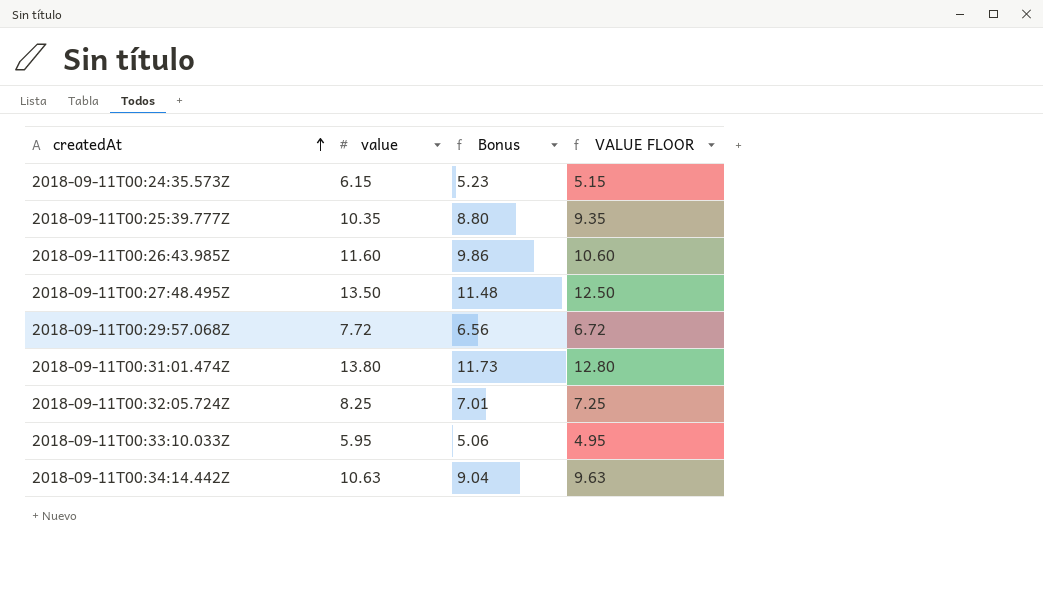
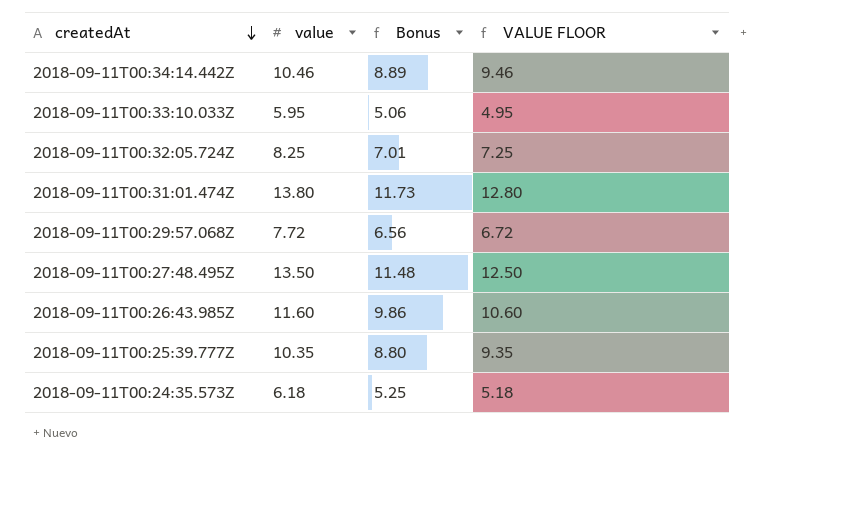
row order: createdAt ascending -> createdAt descending
2018-09-11T00:34:14.442Z | value: 10.63 -> 10.46
2018-09-11T00:34:14.442Z | Bonus: 9.04 -> 8.89
2018-09-11T00:34:14.442Z | VALUE FLOOR: 9.63 -> 9.46
2018-09-11T00:24:35.573Z | value: 6.15 -> 6.18
2018-09-11T00:24:35.573Z | Bonus: 5.23 -> 5.25
2018-09-11T00:24:35.573Z | VALUE FLOOR: 5.15 -> 5.18

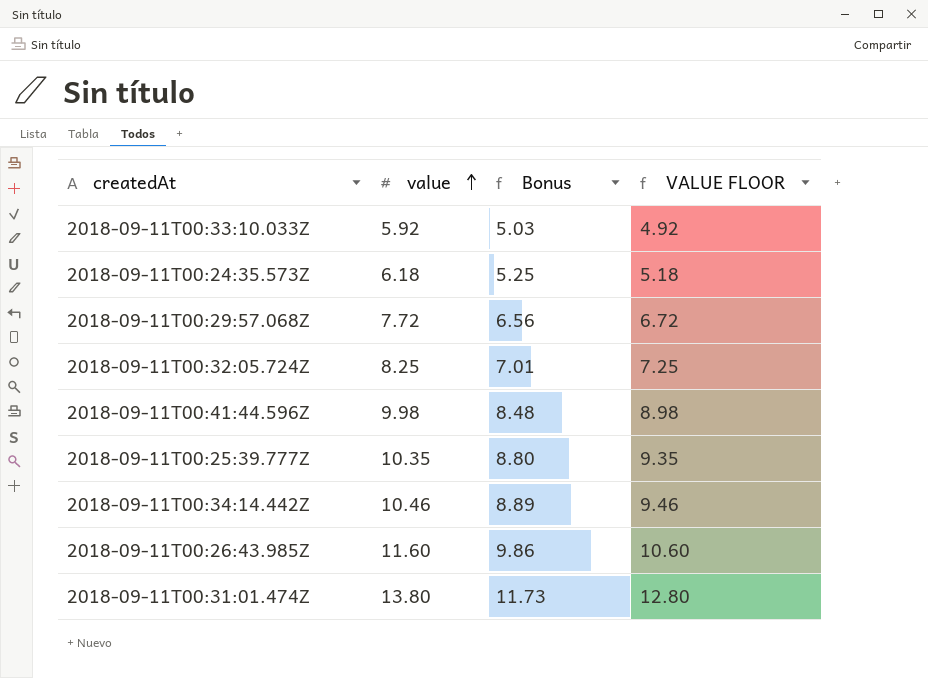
row order: createdAt descending -> value ascending
row 2018-09-11T00:27:48.495Z: 13.50 | 11.48 | 12.50 -> none
2018-09-11T00:33:10.033Z | value: 5.95 -> 5.92
2018-09-11T00:33:10.033Z | Bonus: 5.06 -> 5.03
2018-09-11T00:33:10.033Z | VALUE FLOOR: 4.95 -> 4.92
row 2018-09-11T00:41:44.596Z: none -> 9.98 | 8.48 | 8.98

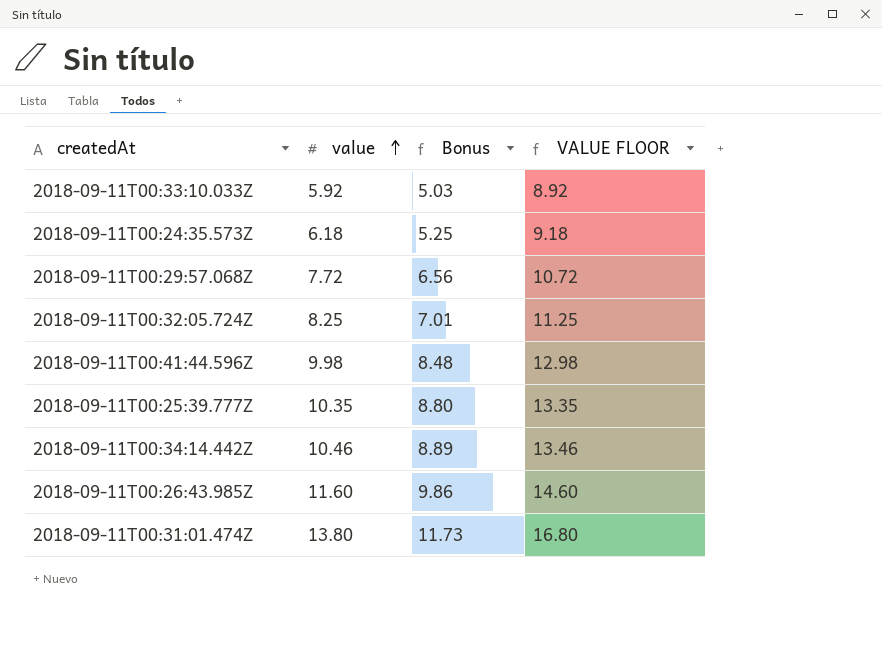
column VALUE FLOOR | formula: [value] - 1 -> [value] + 3

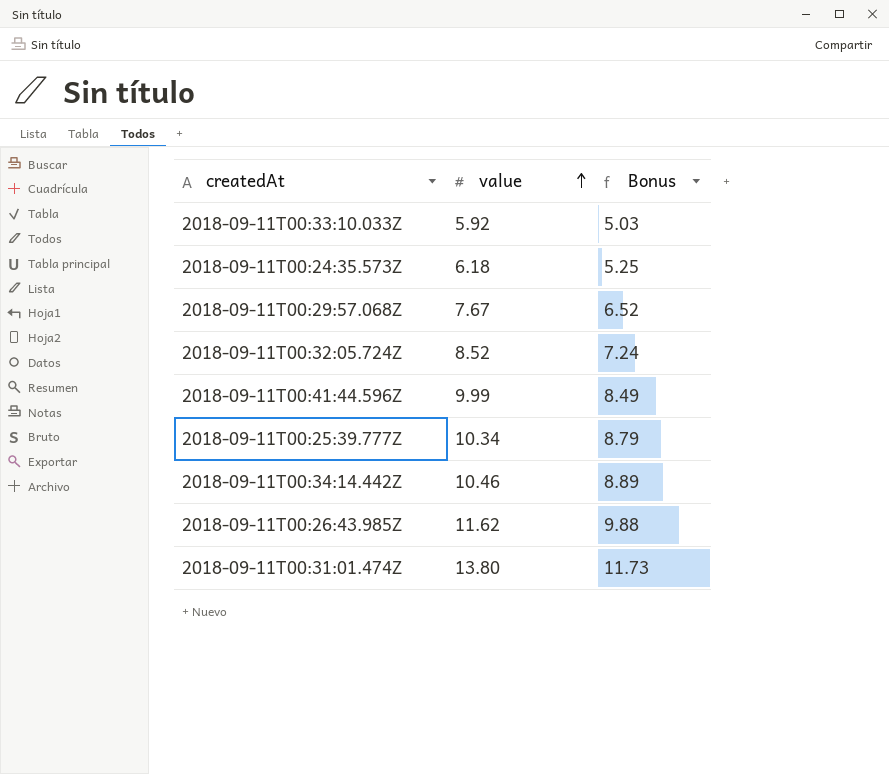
column VALUE FLOOR | formula: [value] + 3 -> none
2018-09-11T00:29:57.068Z | value: 7.72 -> 7.67
2018-09-11T00:29:57.068Z | Bonus: 6.56 -> 6.52
2018-09-11T00:32:05.724Z | value: 8.25 -> 8.52
2018-09-11T00:32:05.724Z | Bonus: 7.01 -> 7.24
2018-09-11T00:41:44.596Z | value: 9.98 -> 9.99
2018-09-11T00:41:44.596Z | Bonus: 8.48 -> 8.49
2018-09-11T00:25:39.777Z | value: 10.35 -> 10.34
2018-09-11T00:25:39.777Z | Bonus: 8.80 -> 8.79
2018-09-11T00:26:43.985Z | value: 11.60 -> 11.62
2018-09-11T00:26:43.985Z | Bonus: 9.86 -> 9.88

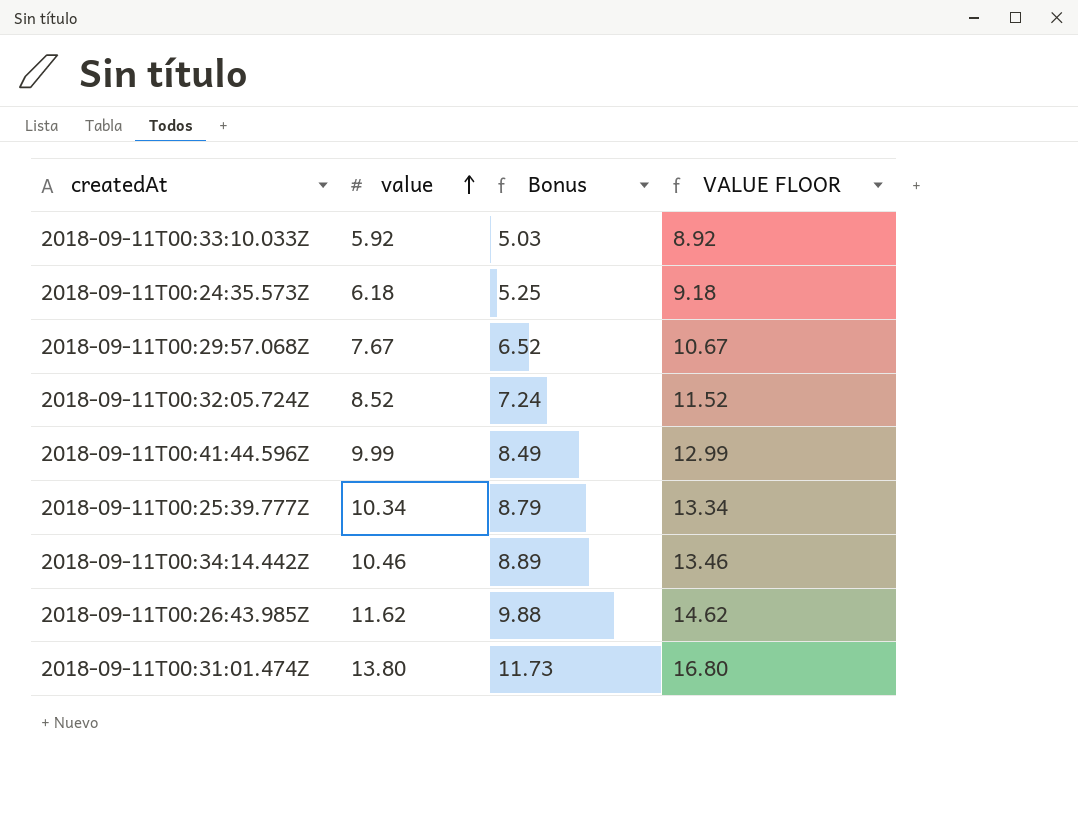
column VALUE FLOOR | formula: none -> [value] + 3

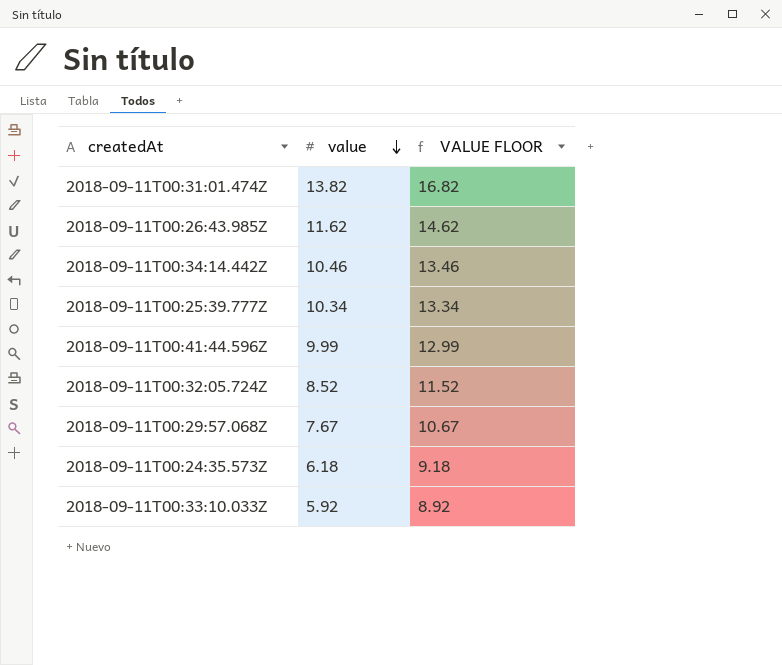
row order: value ascending -> value descending
column Bonus | formula: [value] * 0.85 -> none
2018-09-11T00:31:01.474Z | value: 13.80 -> 13.82
2018-09-11T00:31:01.474Z | VALUE FLOOR: 16.80 -> 16.82

